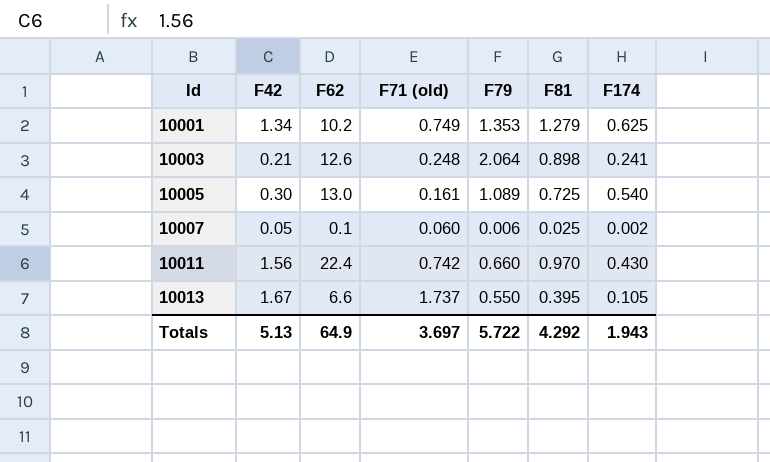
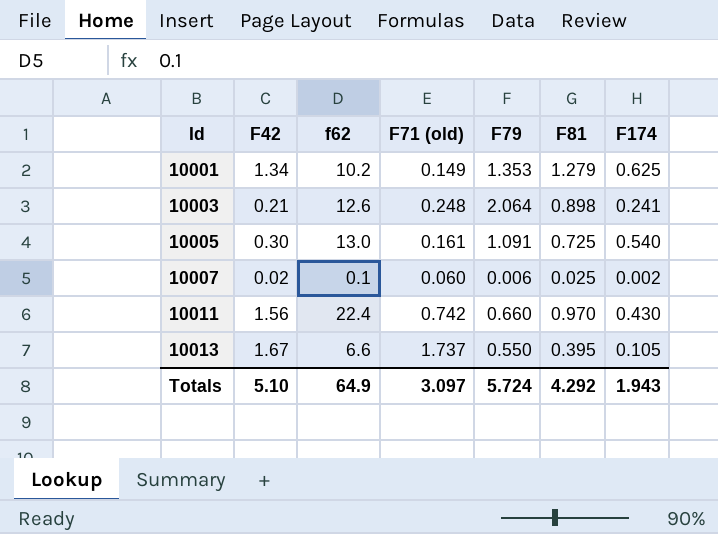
column name: F62 -> f62
10001 | F71 (old): 0.749 -> 0.149
10005 | F79: 1.089 -> 1.091
10007 | F42: 0.05 -> 0.02
Totals | F42: 5.13 -> 5.10
Totals | F71 (old): 3.697 -> 3.097
Totals | F79: 5.722 -> 5.724

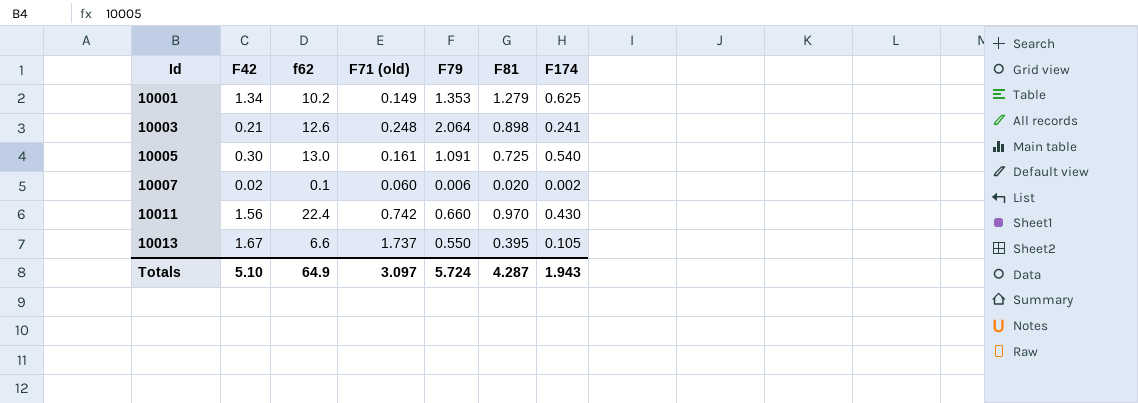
10007 | F81: 0.025 -> 0.020
Totals | F81: 4.292 -> 4.287

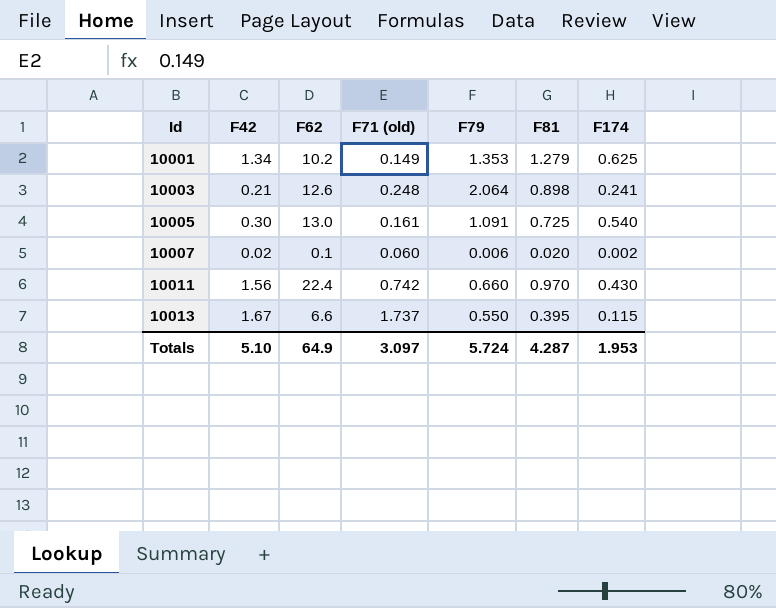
column name: f62 -> F62
10013 | F174: 0.105 -> 0.115
Totals | F174: 1.943 -> 1.953

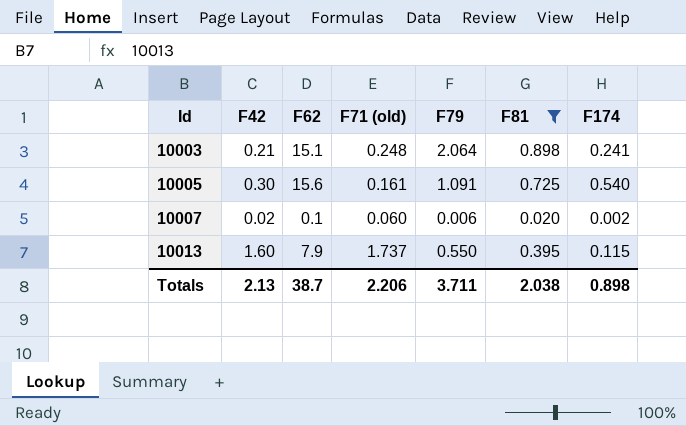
filter: none -> F81 <= 0.898
10003 | F62: 12.6 -> 15.1
10005 | F62: 13.0 -> 15.6
10013 | F42: 1.67 -> 1.60
10013 | F62: 6.6 -> 7.9
Totals | F42: 5.10 -> 2.13
Totals | F62: 64.9 -> 38.7
Totals | F71 (old): 3.097 -> 2.206
Totals | F79: 5.724 -> 3.711
Totals | F81: 4.287 -> 2.038
Totals | F174: 1.953 -> 0.898

